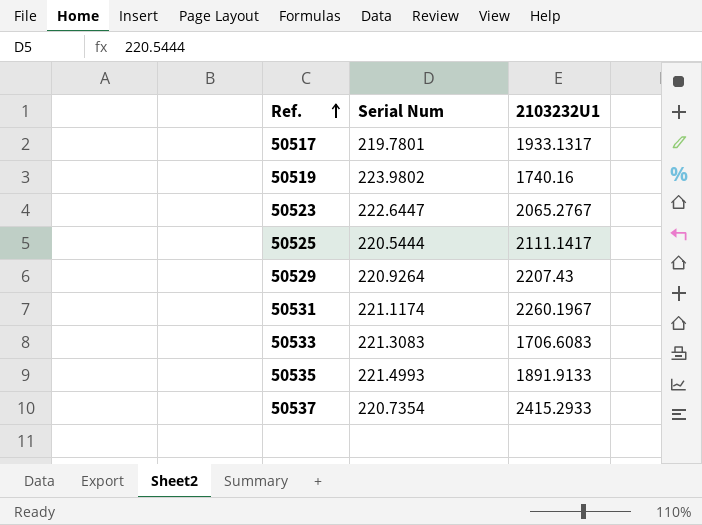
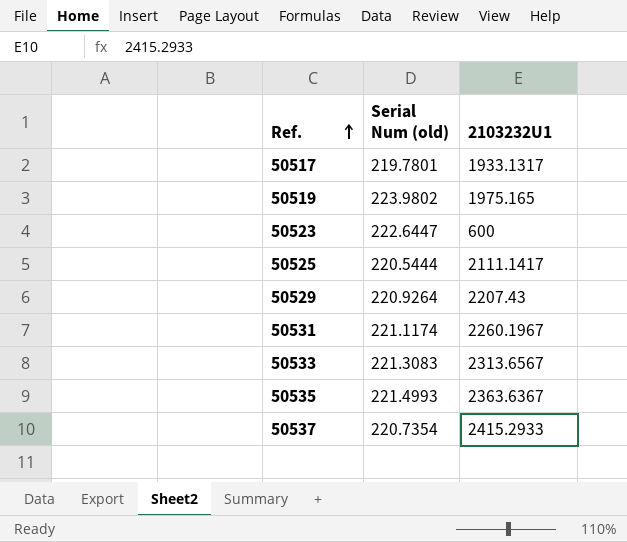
column name: Serial Num -> Serial Num (old)
50519 | 2103232U1: 1740.16 -> 1975.165
50523 | 2103232U1: 2065.2767 -> 600
50533 | 2103232U1: 1706.6083 -> 2313.6567
50535 | 2103232U1: 1891.9133 -> 2363.6367

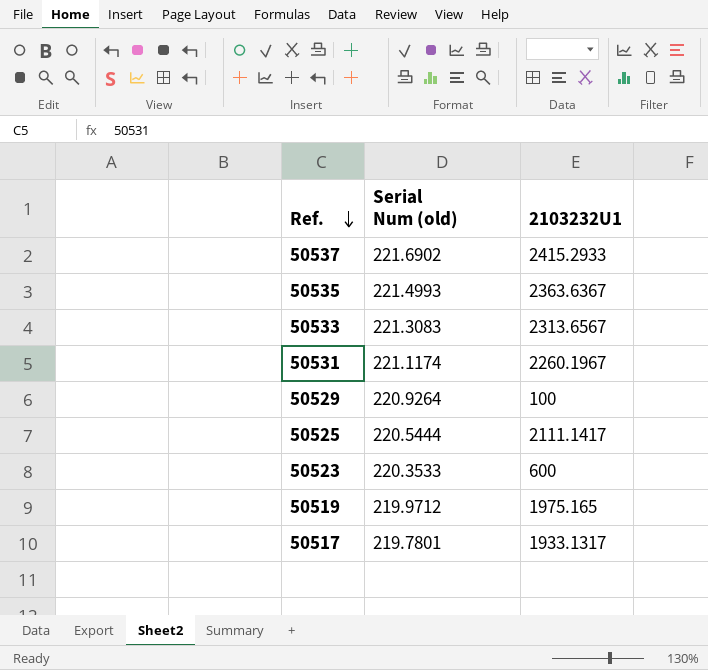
row order: Ref. ascending -> Ref. descending
50537 | Serial Num (old): 220.7354 -> 221.6902
50529 | 2103232U1: 2207.43 -> 100
50523 | Serial Num (old): 222.6447 -> 220.3533
50519 | Serial Num (old): 223.9802 -> 219.9712

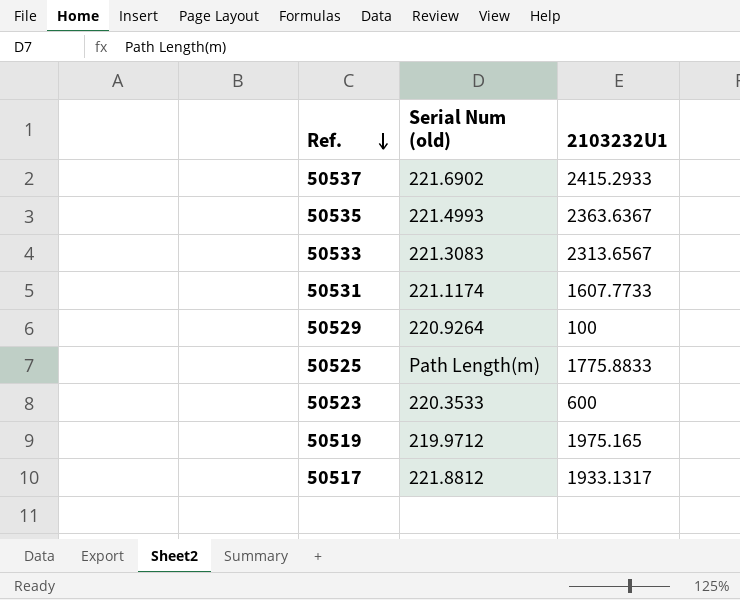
50531 | 2103232U1: 2260.1967 -> 1607.7733
50525 | Serial Num (old): 220.5444 -> Path Length(m)
50525 | 2103232U1: 2111.1417 -> 1775.8833
50517 | Serial Num (old): 219.7801 -> 221.8812

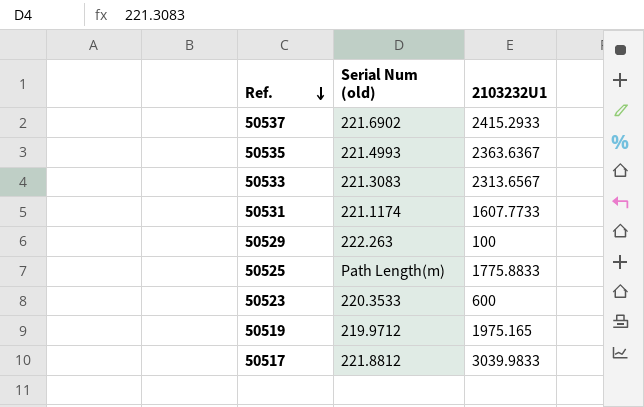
50529 | Serial Num (old): 220.9264 -> 222.263
50517 | 2103232U1: 1933.1317 -> 3039.9833

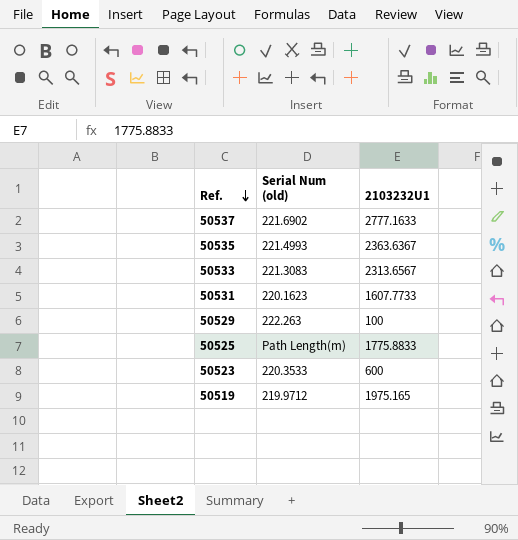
row 50517: 221.8812 | 3039.9833 -> none
50537 | 2103232U1: 2415.2933 -> 2777.1633
50531 | Serial Num (old): 221.1174 -> 220.1623

